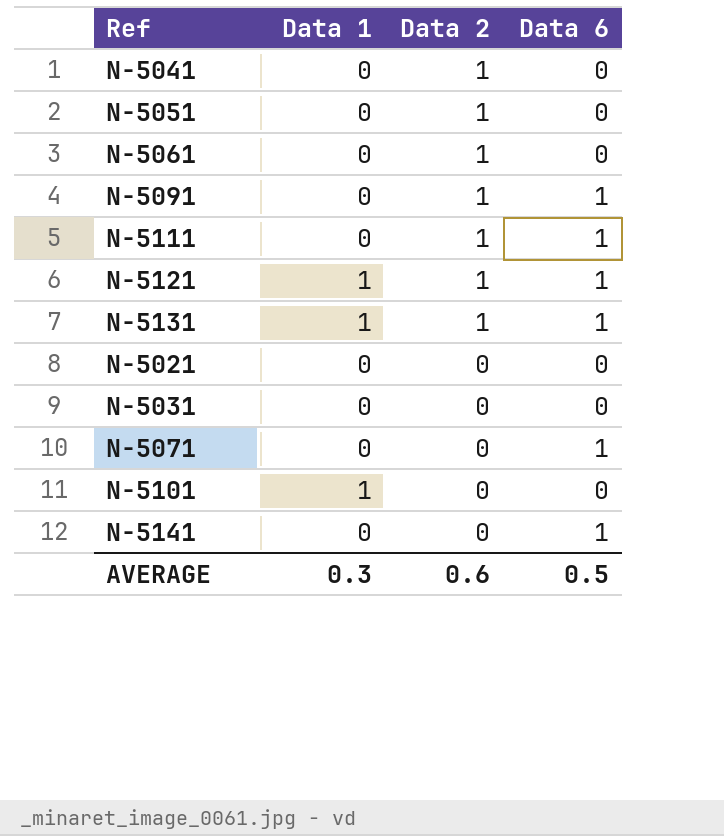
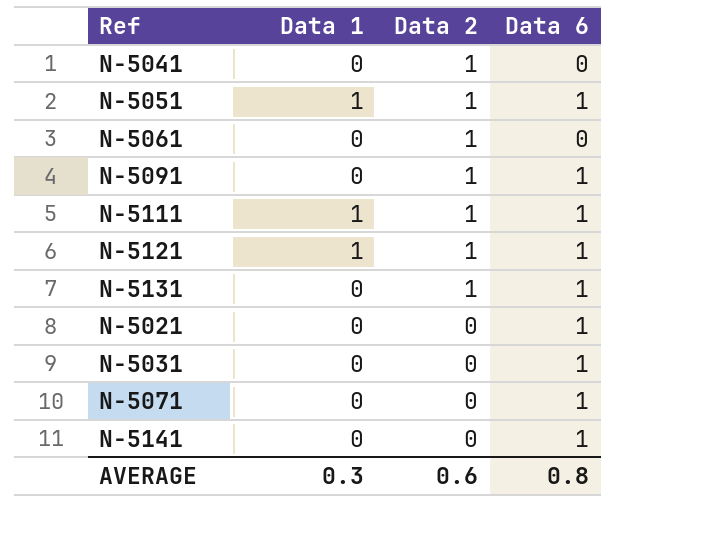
row N-5101: 1 | 0 | 0 -> none
N-5051 | Data 1: 0 -> 1
N-5051 | Data 6: 0 -> 1
N-5111 | Data 1: 0 -> 1
N-5131 | Data 1: 1 -> 0
N-5021 | Data 6: 0 -> 1
N-5031 | Data 6: 0 -> 1
AVERAGE | Data 6: 0.5 -> 0.8

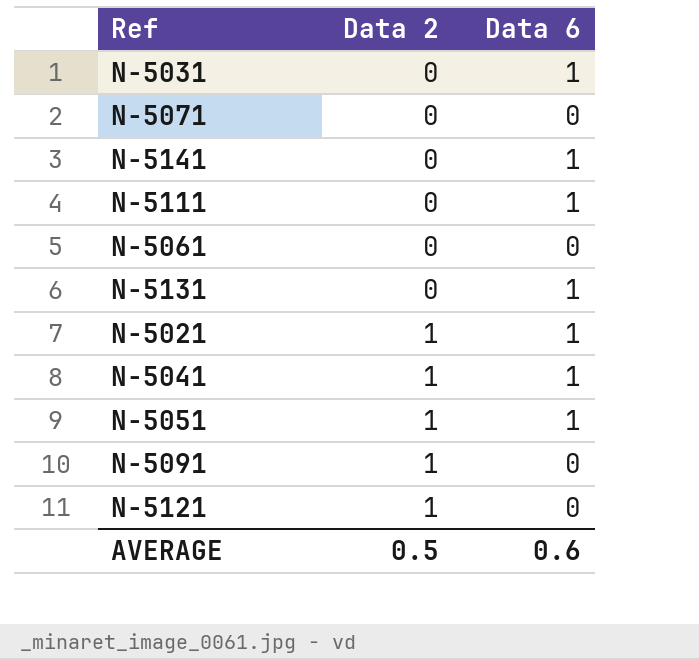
row order: Data 2 descending -> Data 2 ascending
column Data 1 | position: 2 -> none
N-5071 | Data 6: 1 -> 0
N-5111 | Data 2: 1 -> 0
N-5061 | Data 2: 1 -> 0
N-5131 | Data 2: 1 -> 0
N-5021 | Data 2: 0 -> 1
N-5041 | Data 6: 0 -> 1
N-5091 | Data 6: 1 -> 0
N-5121 | Data 6: 1 -> 0
AVERAGE | Data 2: 0.6 -> 0.5
AVERAGE | Data 6: 0.8 -> 0.6

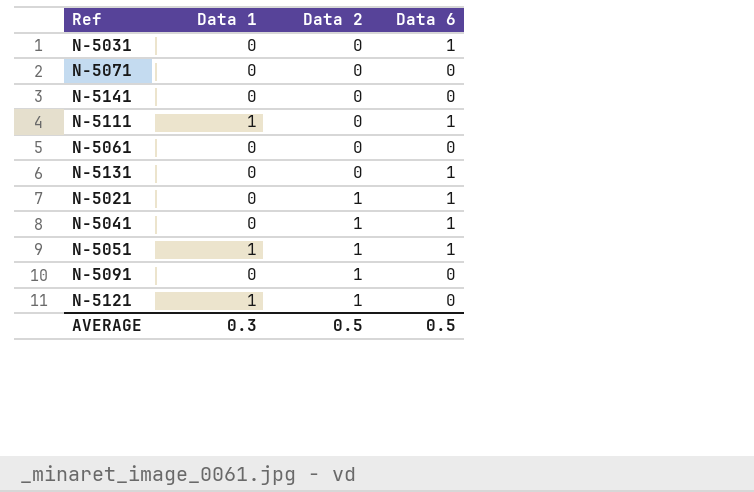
column Data 1 | position: none -> 2
N-5141 | Data 6: 1 -> 0
AVERAGE | Data 6: 0.6 -> 0.5

